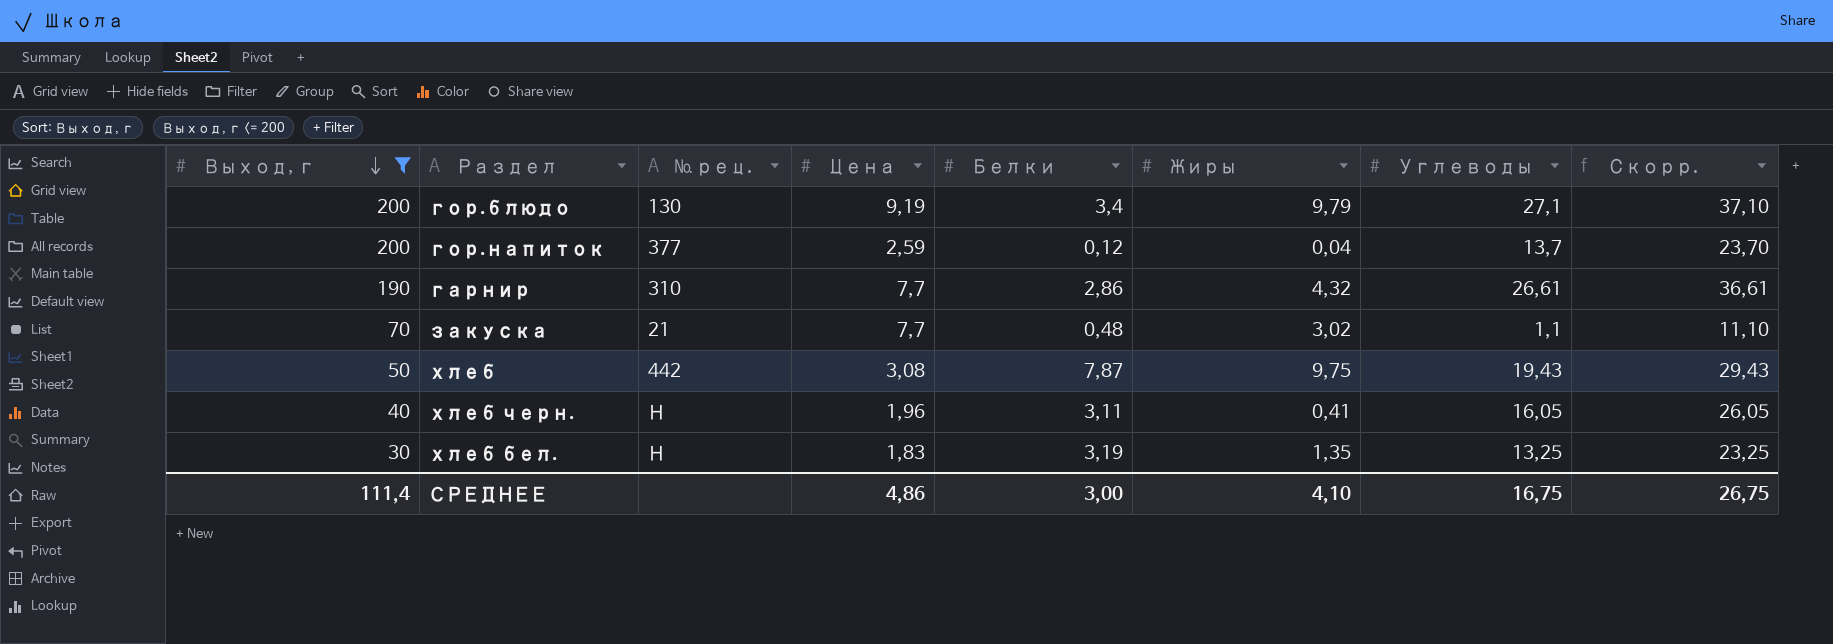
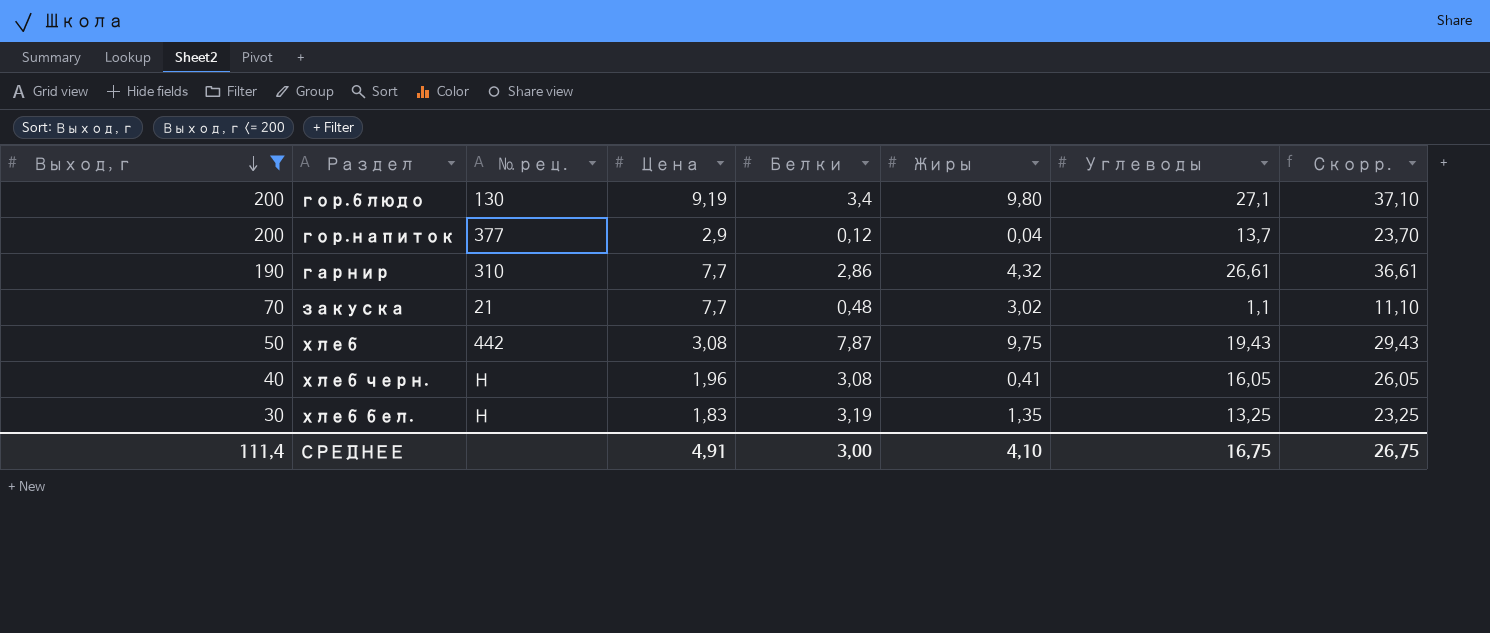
гор.блюдо | Жиры: 9,79 -> 9,80
гор.напиток | Цена: 2,59 -> 2,9
хлеб черн. | Белки: 3,11 -> 3,08
СРЕДНЕЕ | Цена: 4,86 -> 4,91

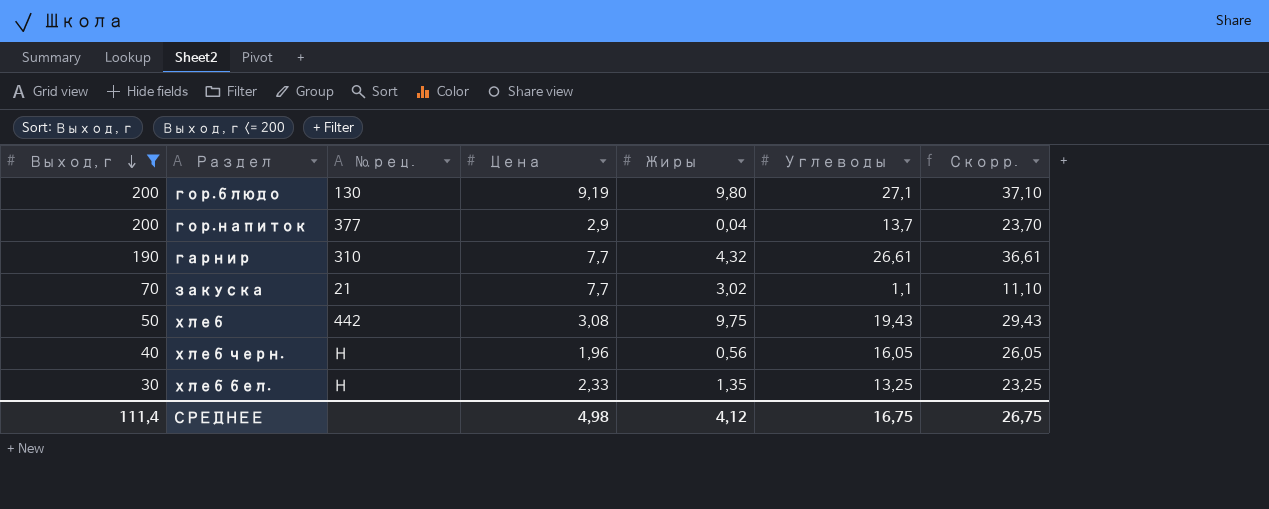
column Белки | position: 5 -> none
хлеб черн. | Жиры: 0,41 -> 0,56
хлеб бел. | Цена: 1,83 -> 2,33
СРЕДНЕЕ | Цена: 4,91 -> 4,98
СРЕДНЕЕ | Жиры: 4,10 -> 4,12

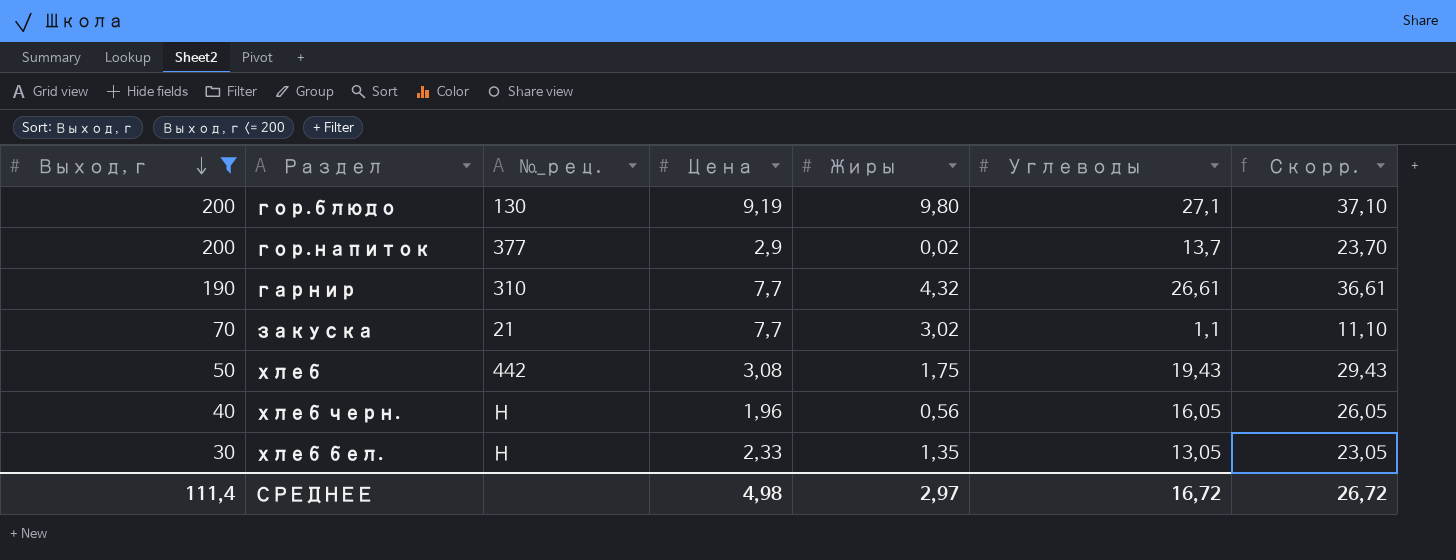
column name: № рец. -> №_рец.
гор.напиток | Жиры: 0,04 -> 0,02
хлеб | Жиры: 9,75 -> 1,75
хлеб бел. | Углеводы: 13,25 -> 13,05
хлеб бел. | Скорр.: 23,25 -> 23,05
СРЕДНЕЕ | Жиры: 4,12 -> 2,97
СРЕДНЕЕ | Углеводы: 16,75 -> 16,72
СРЕДНЕЕ | Скорр.: 26,75 -> 26,72

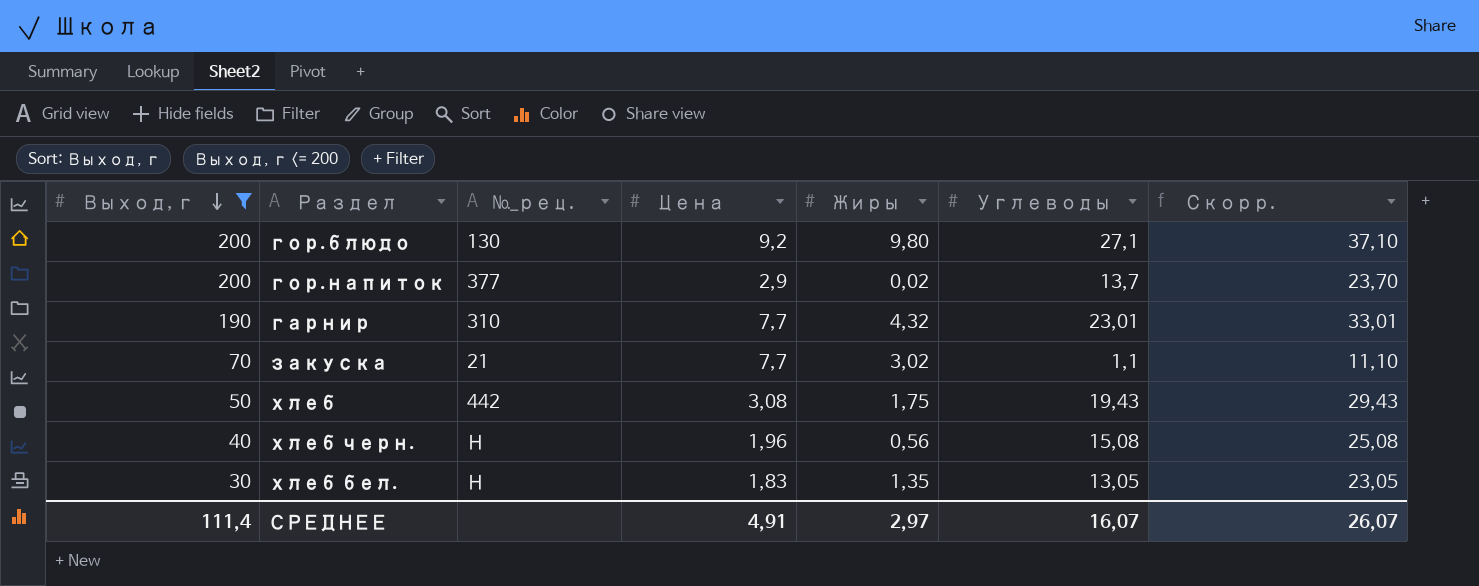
гор.блюдо | Цена: 9,19 -> 9,2
гарнир | Углеводы: 26,61 -> 23,01
гарнир | Скорр.: 36,61 -> 33,01
хлеб черн. | Углеводы: 16,05 -> 15,08
хлеб черн. | Скорр.: 26,05 -> 25,08
хлеб бел. | Цена: 2,33 -> 1,83
СРЕДНЕЕ | Цена: 4,98 -> 4,91
СРЕДНЕЕ | Углеводы: 16,72 -> 16,07
СРЕДНЕЕ | Скорр.: 26,72 -> 26,07

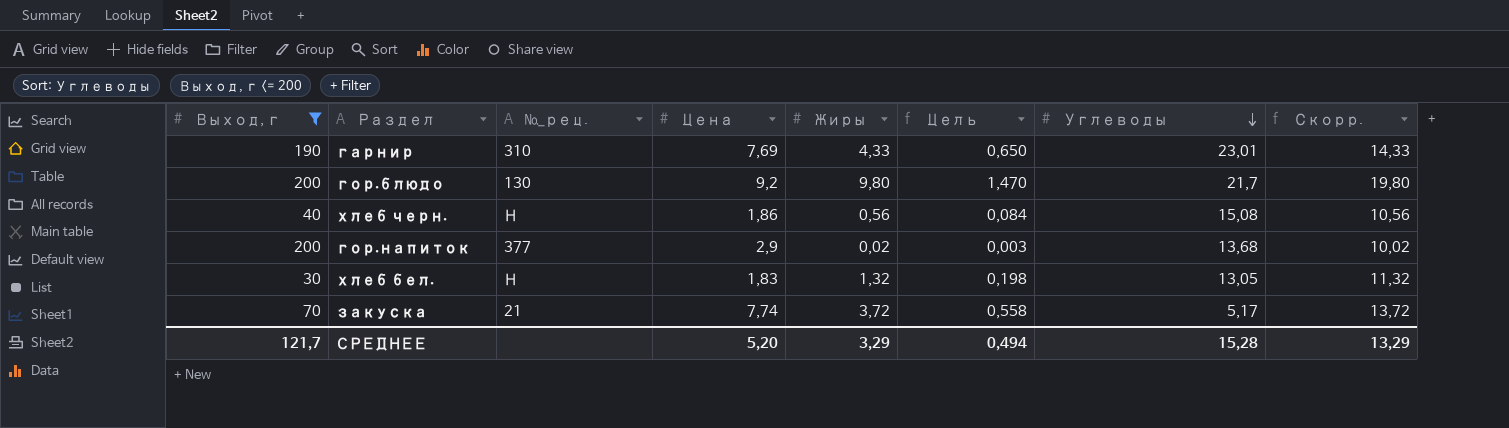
row order: Выход, г descending -> Углеводы descending
column Цель | formula: none -> [Жиры] * 0,15
column Скорр. | formula: [Углеводы] + 10 -> [Жиры] + 10
row хлеб: 50 | 442 | 3,08 | 1,75 | 19,43 | 29,43 -> none
гарнир | Цена: 7,7 -> 7,69
гарнир | Жиры: 4,32 -> 4,33
гор.блюдо | Углеводы: 27,1 -> 21,7
хлеб черн. | Цена: 1,96 -> 1,86
гор.напиток | Углеводы: 13,7 -> 13,68
хлеб бел. | Жиры: 1,35 -> 1,32
закуска | Цена: 7,7 -> 7,74
закуска | Жиры: 3,02 -> 3,72
закуска | Углеводы: 1,1 -> 5,17
СРЕДНЕЕ | Выход, г: 111,4 -> 121,7
СРЕДНЕЕ | Цена: 4,91 -> 5,20
СРЕДНЕЕ | Жиры: 2,97 -> 3,29
СРЕДНЕЕ | Углеводы: 16,07 -> 15,28
СРЕДНЕЕ | Скорр.: 26,07 -> 13,29

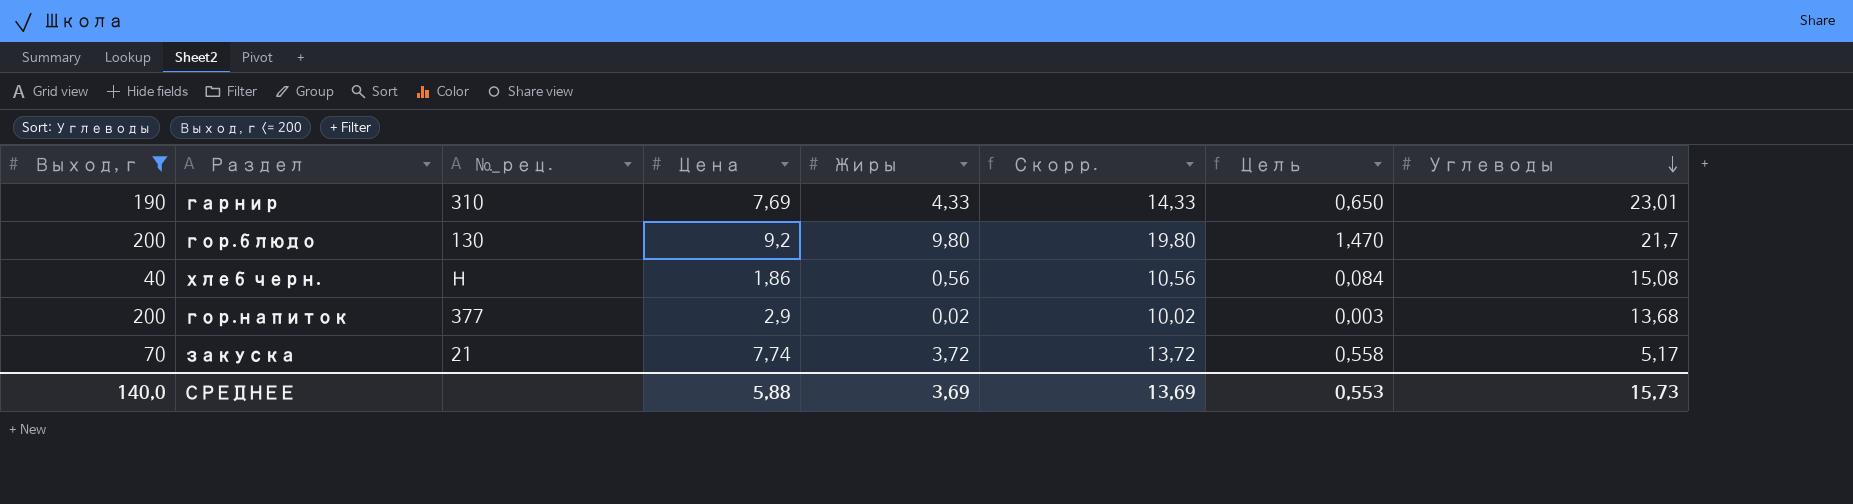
column Скорр. | position: 8 -> 6
row хлеб бел.: 30 | Н | 1,83 | 1,32 | 0,198 | 13,05 | 11,32 -> none
СРЕДНЕЕ | Выход, г: 121,7 -> 140,0
СРЕДНЕЕ | Цена: 5,20 -> 5,88
СРЕДНЕЕ | Жиры: 3,29 -> 3,69
СРЕДНЕЕ | Скорр.: 13,29 -> 13,69
СРЕДНЕЕ | Цель: 0,494 -> 0,553
СРЕДНЕЕ | Углеводы: 15,28 -> 15,73

